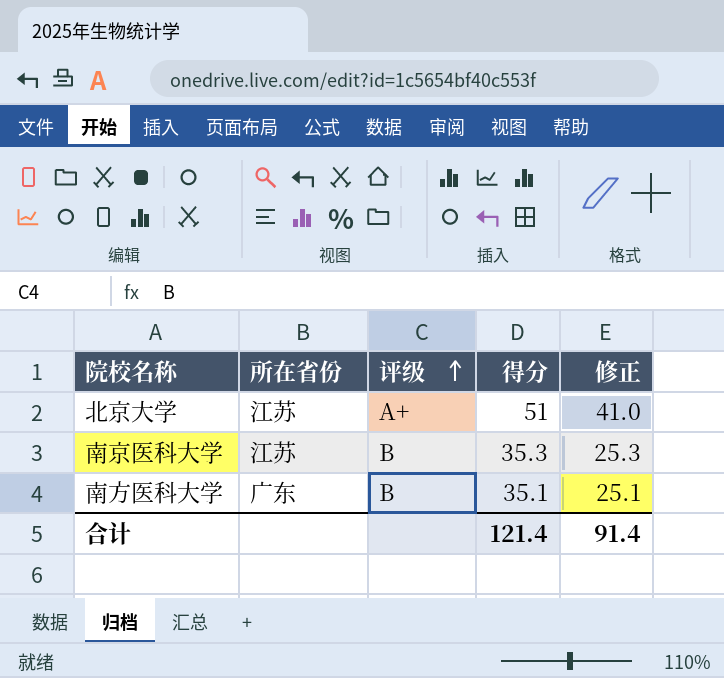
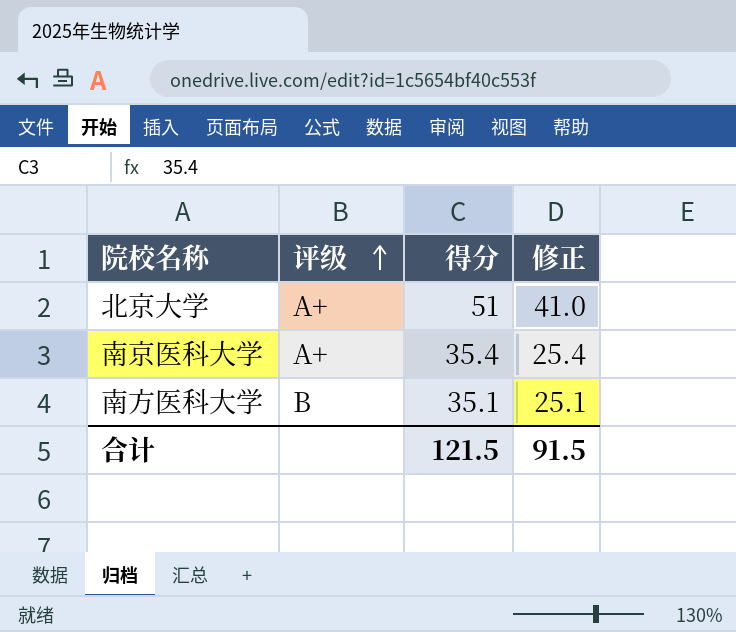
column 所在省份 | position: 2 -> none
南京医科大学 | 评级: B -> A+
南京医科大学 | 得分: 35.3 -> 35.4
南京医科大学 | 修正: 25.3 -> 25.4
合计 | 得分: 121.4 -> 121.5
合计 | 修正: 91.4 -> 91.5

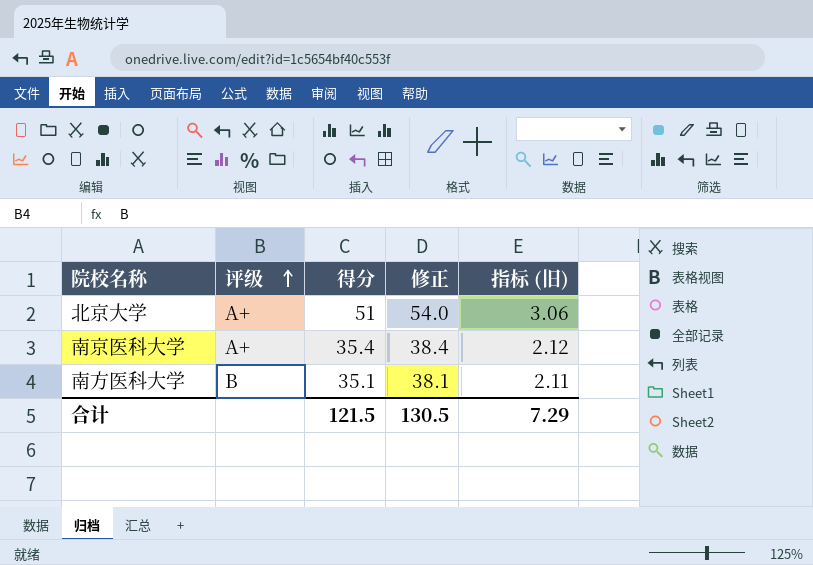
column 修正 | formula: [得分] - 10 -> [得分] + 3
column 指标 (旧) | formula: none -> [得分] * 0.06
合计 | 修正: 91.5 -> 130.5

